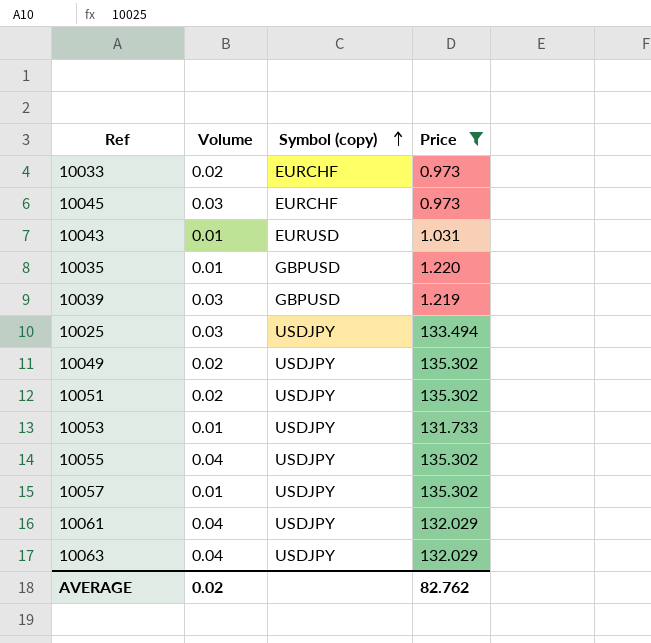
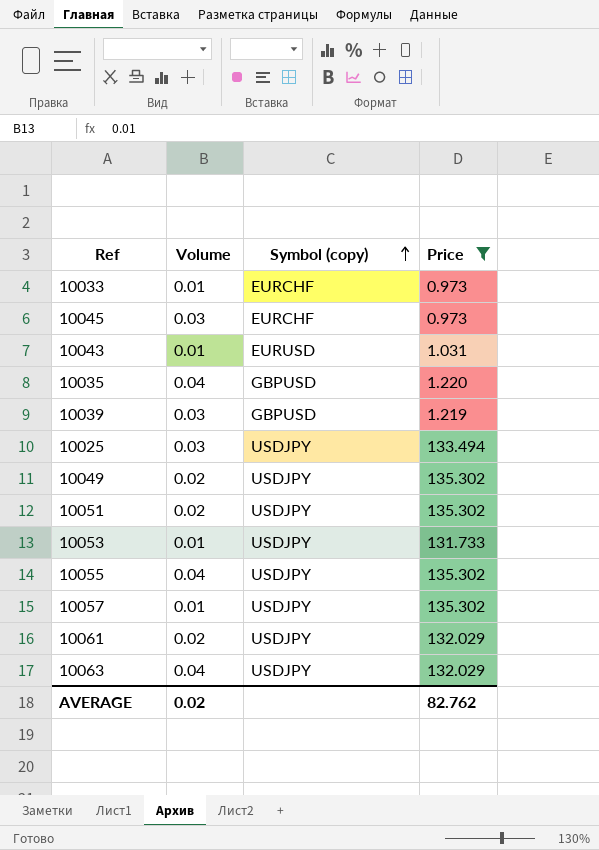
10033 | Volume: 0.02 -> 0.01
10035 | Volume: 0.01 -> 0.04
10061 | Volume: 0.04 -> 0.02

